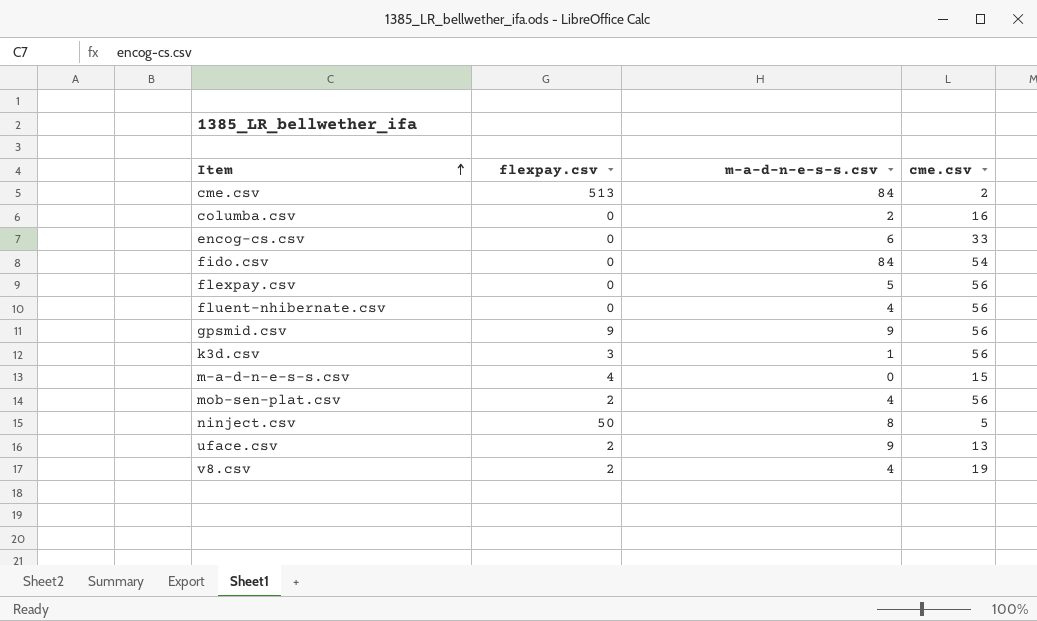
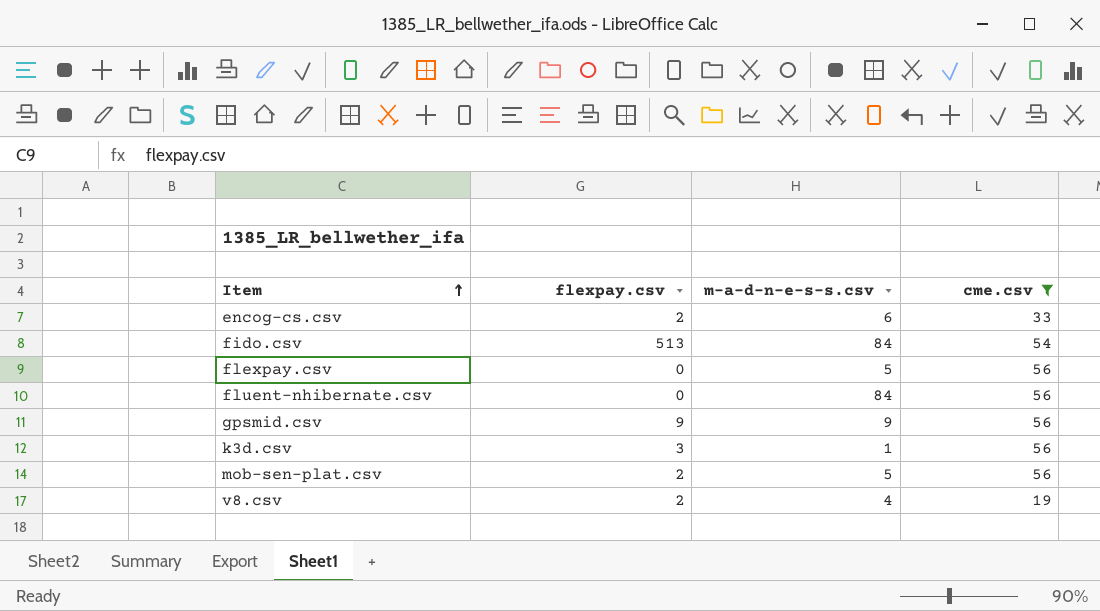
filter: none -> cme.csv >= 19
encog-cs.csv | flexpay.csv: 0 -> 2
fido.csv | flexpay.csv: 0 -> 513
fluent-nhibernate.csv | m-a-d-n-e-s-s.csv: 4 -> 84
mob-sen-plat.csv | m-a-d-n-e-s-s.csv: 4 -> 5

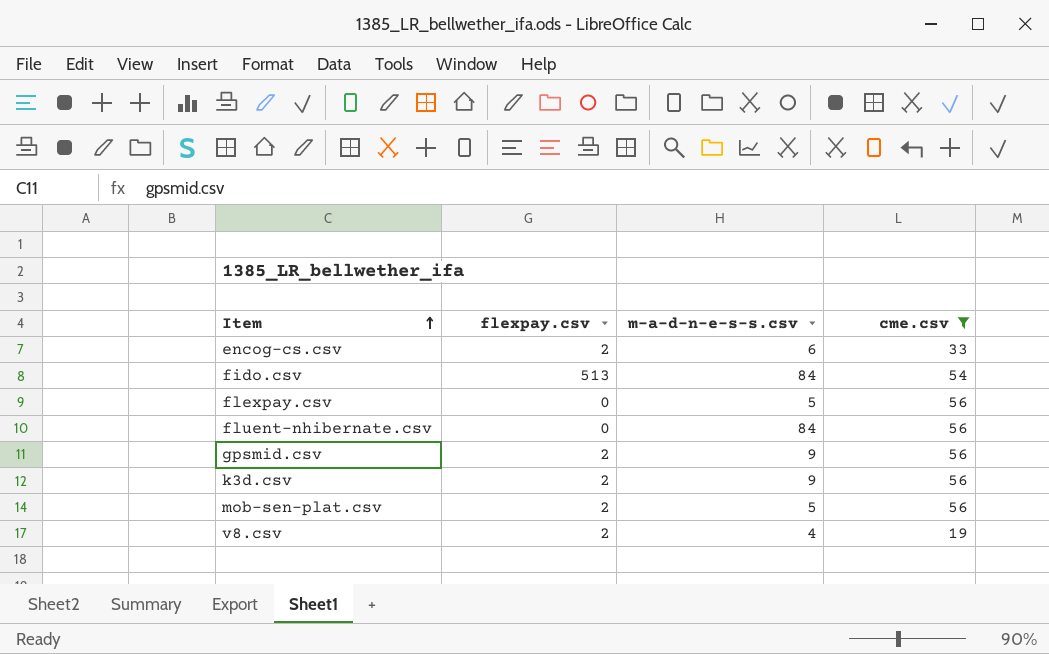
gpsmid.csv | flexpay.csv: 9 -> 2
k3d.csv | flexpay.csv: 3 -> 2
k3d.csv | m-a-d-n-e-s-s.csv: 1 -> 9

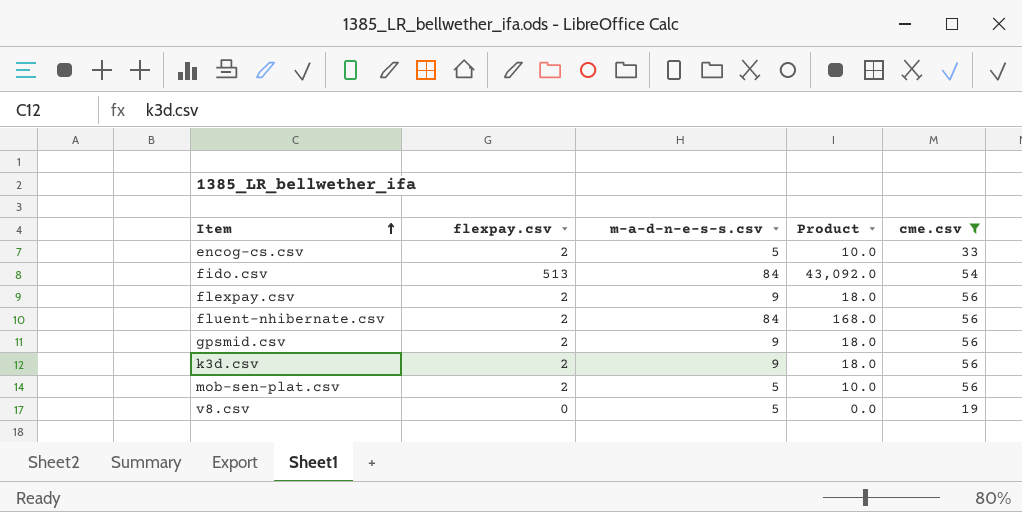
column Product | formula: none -> [flexpay.csv] * [m-a-d-n-e-s-s.csv]
encog-cs.csv | m-a-d-n-e-s-s.csv: 6 -> 5
flexpay.csv | flexpay.csv: 0 -> 2
flexpay.csv | m-a-d-n-e-s-s.csv: 5 -> 9
fluent-nhibernate.csv | flexpay.csv: 0 -> 2
v8.csv | flexpay.csv: 2 -> 0
v8.csv | m-a-d-n-e-s-s.csv: 4 -> 5

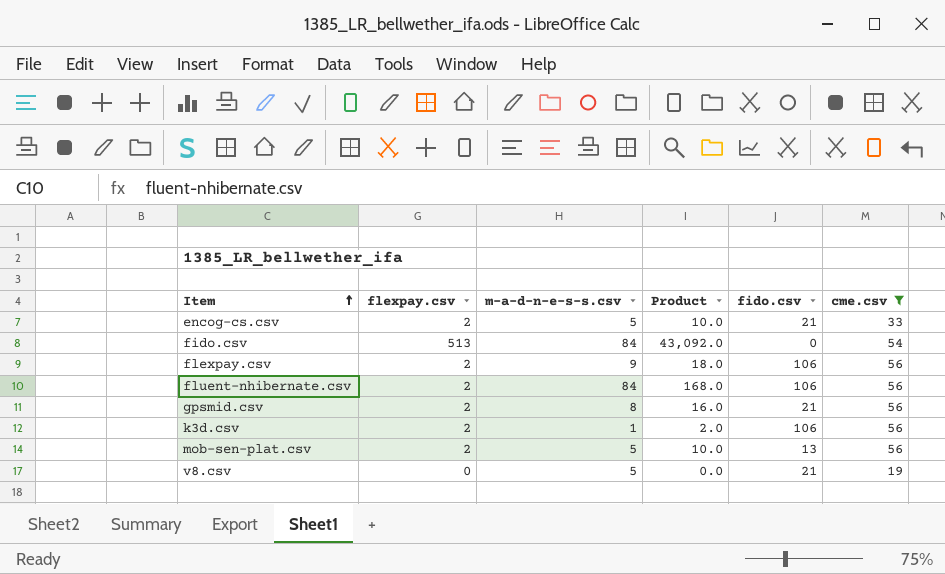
column fido.csv | position: none -> 5
gpsmid.csv | m-a-d-n-e-s-s.csv: 9 -> 8
gpsmid.csv | Product: 18.0 -> 16.0
k3d.csv | m-a-d-n-e-s-s.csv: 9 -> 1
k3d.csv | Product: 18.0 -> 2.0

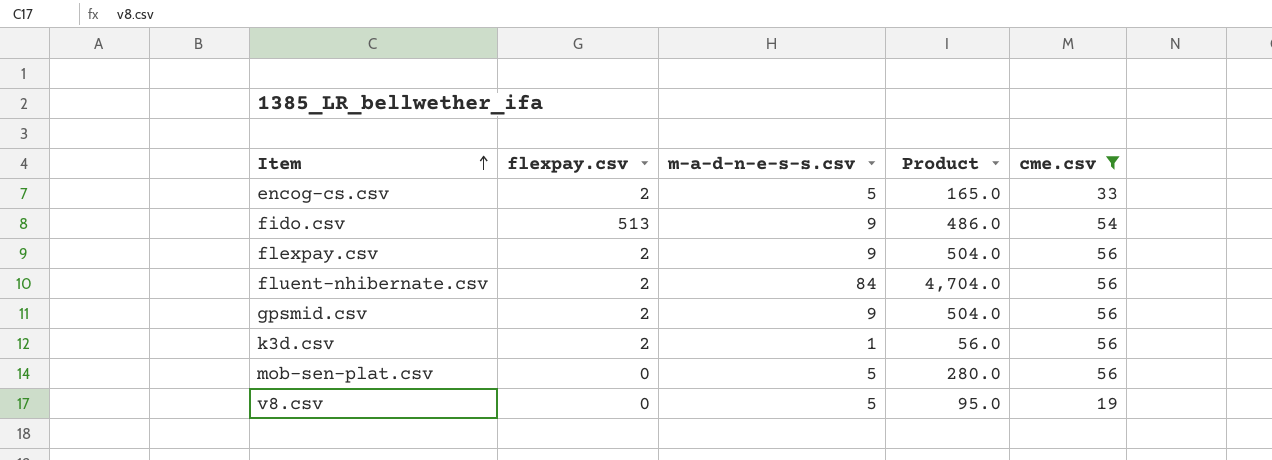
column fido.csv | position: 5 -> none
column Product | formula: [flexpay.csv] * [m-a-d-n-e-s-s.csv] -> [m-a-d-n-e-s-s.csv] * [cme.csv]
fido.csv | m-a-d-n-e-s-s.csv: 84 -> 9
gpsmid.csv | m-a-d-n-e-s-s.csv: 8 -> 9
mob-sen-plat.csv | flexpay.csv: 2 -> 0

